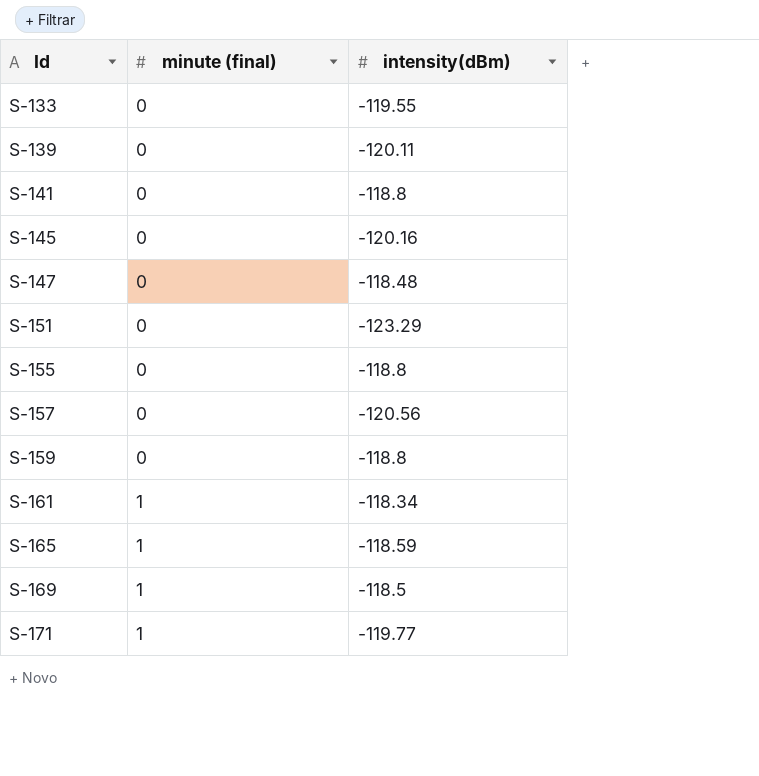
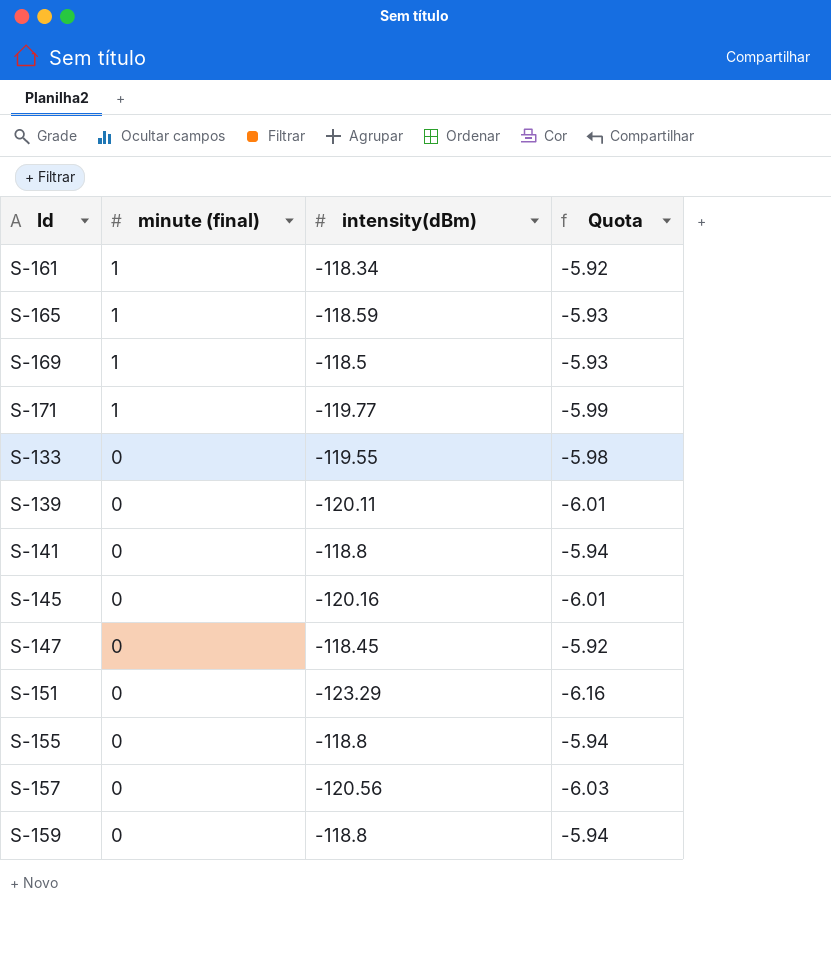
row order: Id ascending -> minute (final) descending
column Quota | formula: none -> [intensity(dBm)] * 0.05
S-147 | intensity(dBm): -118.48 -> -118.45

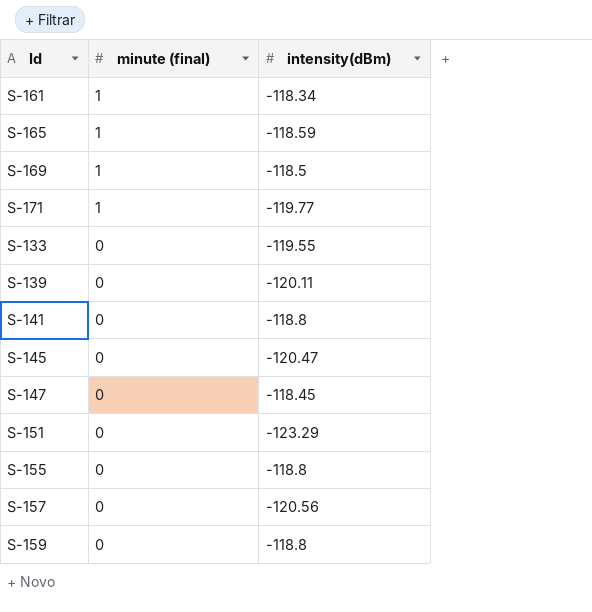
column Quota | formula: [intensity(dBm)] * 0.05 -> none
S-145 | intensity(dBm): -120.16 -> -120.47

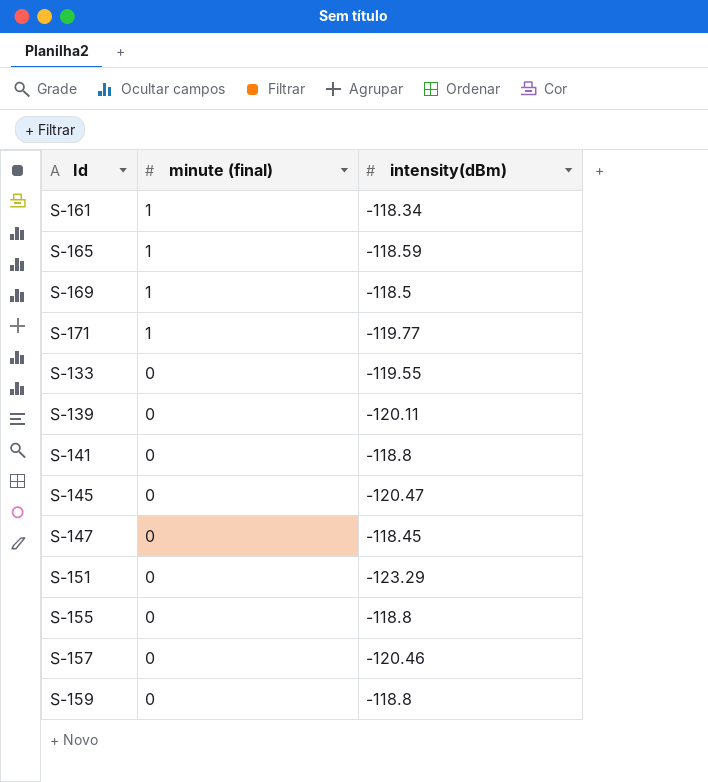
S-157 | intensity(dBm): -120.56 -> -120.46

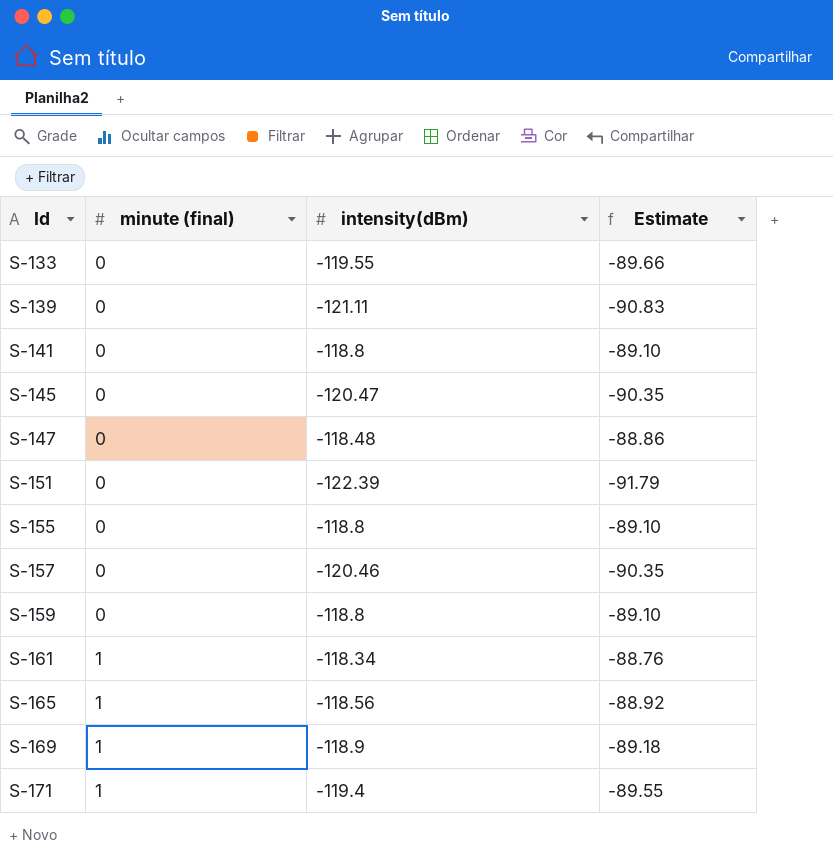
row order: minute (final) descending -> Id ascending
column Estimate | formula: none -> [intensity(dBm)] * 0.75
S-139 | intensity(dBm): -120.11 -> -121.11
S-147 | intensity(dBm): -118.45 -> -118.48
S-151 | intensity(dBm): -123.29 -> -122.39
S-165 | intensity(dBm): -118.59 -> -118.56
S-169 | intensity(dBm): -118.5 -> -118.9
S-171 | intensity(dBm): -119.77 -> -119.4

